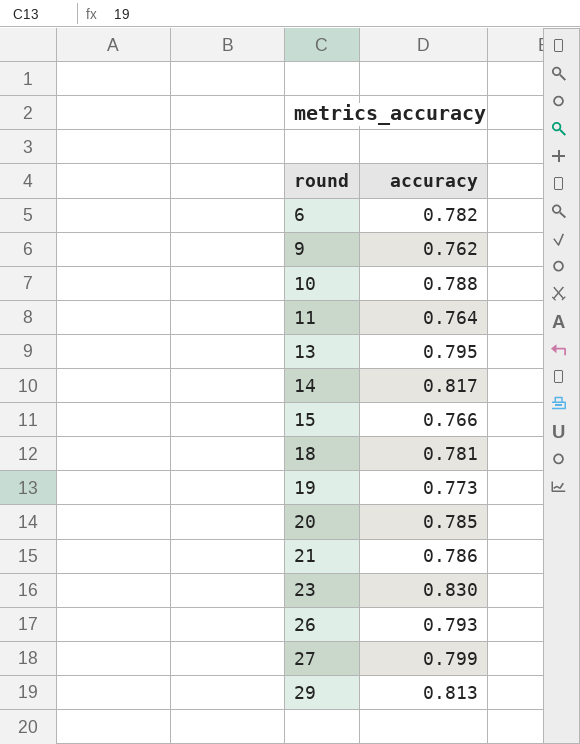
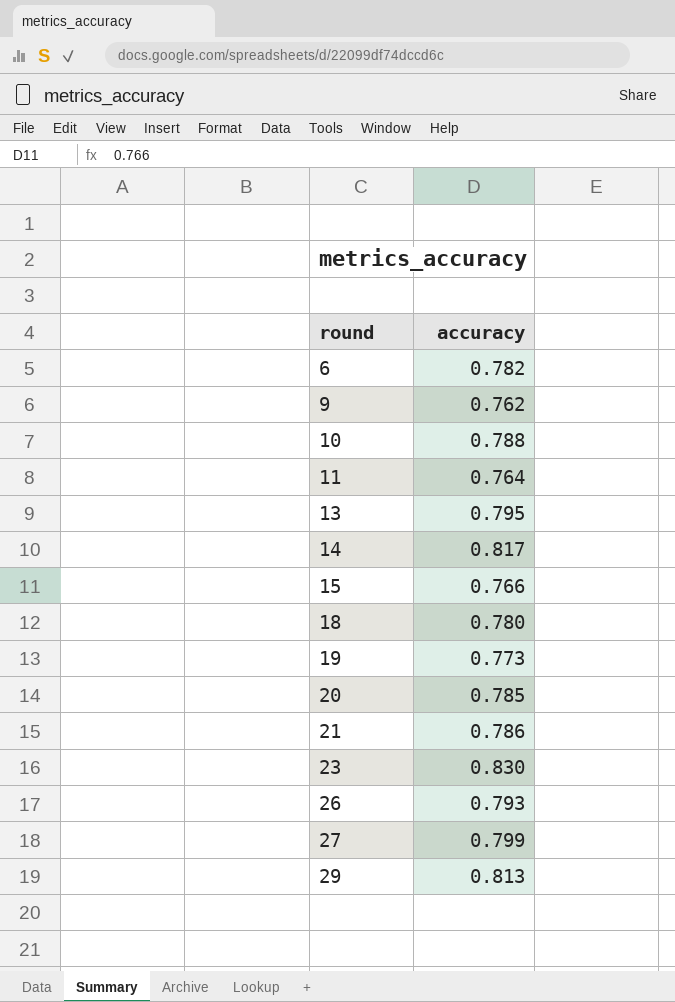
18 | accuracy: 0.781 -> 0.780

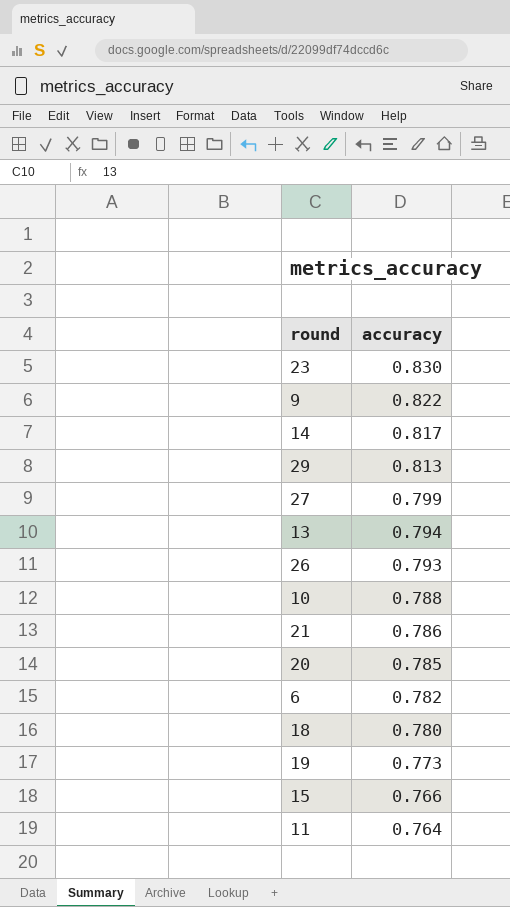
row order: round ascending -> accuracy descending
9 | accuracy: 0.762 -> 0.822
13 | accuracy: 0.795 -> 0.794

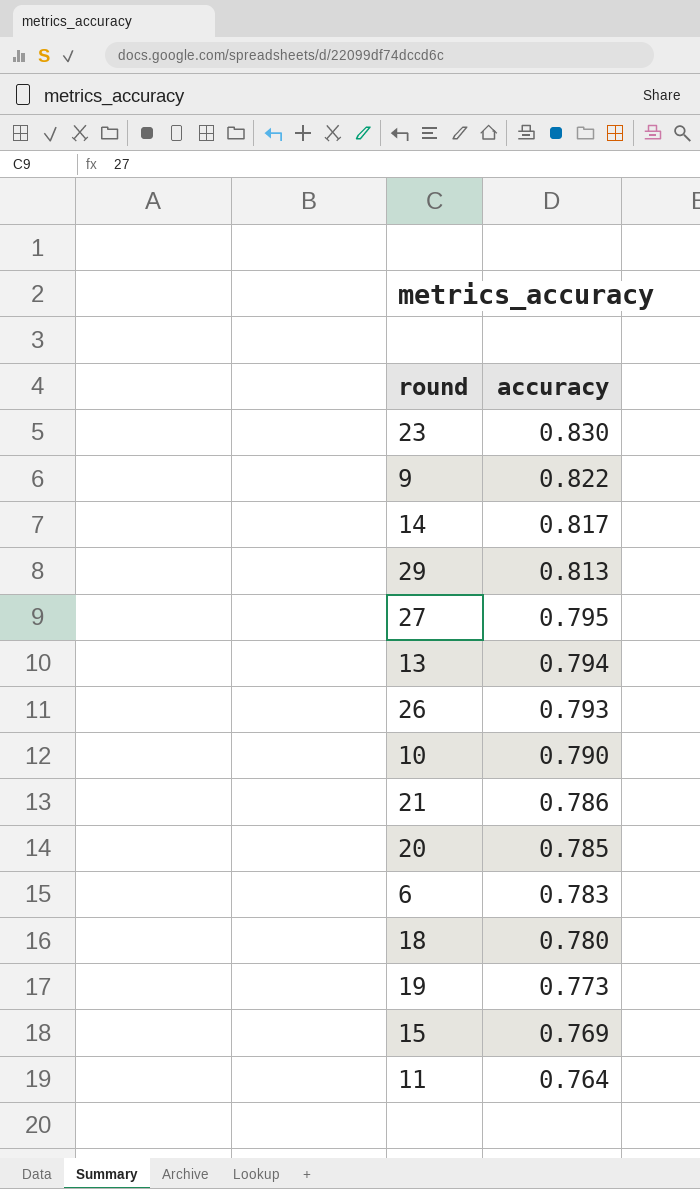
27 | accuracy: 0.799 -> 0.795
10 | accuracy: 0.788 -> 0.790
6 | accuracy: 0.782 -> 0.783
15 | accuracy: 0.766 -> 0.769

